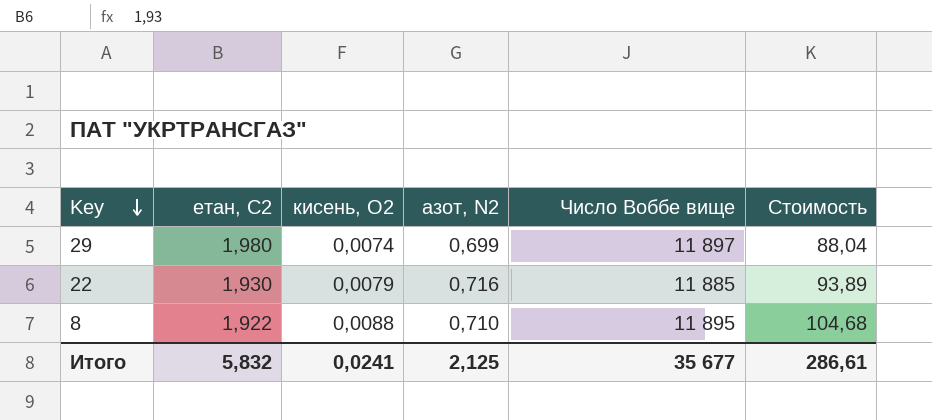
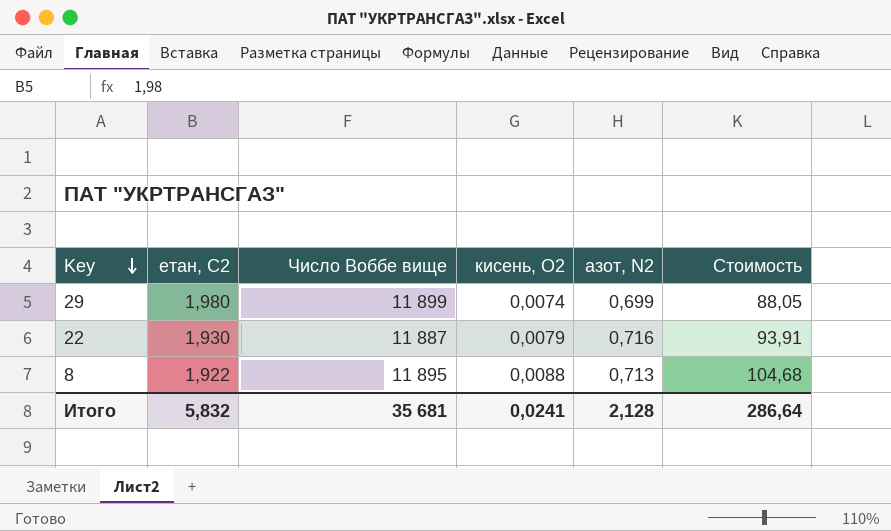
column Число Воббе вище | position: 5 -> 3
29 | Число Воббе вище: 11 897 -> 11 899
29 | Стоимость: 88,04 -> 88,05
22 | Число Воббе вище: 11 885 -> 11 887
22 | Стоимость: 93,89 -> 93,91
8 | азот, N2: 0,710 -> 0,713
Итого | Число Воббе вище: 35 677 -> 35 681
Итого | азот, N2: 2,125 -> 2,128
Итого | Стоимость: 286,61 -> 286,64

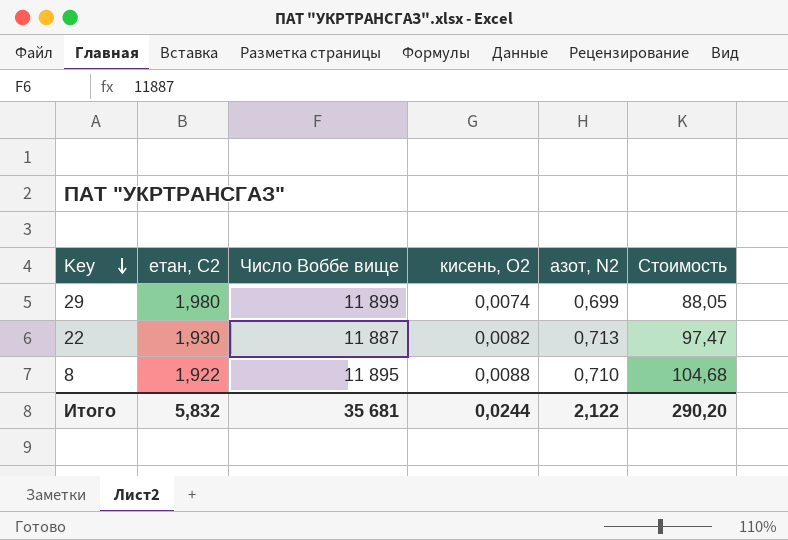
22 | кисень, О2: 0,0079 -> 0,0082
22 | азот, N2: 0,716 -> 0,713
22 | Стоимость: 93,91 -> 97,47
8 | азот, N2: 0,713 -> 0,710
Итого | кисень, О2: 0,0241 -> 0,0244
Итого | азот, N2: 2,128 -> 2,122
Итого | Стоимость: 286,64 -> 290,20

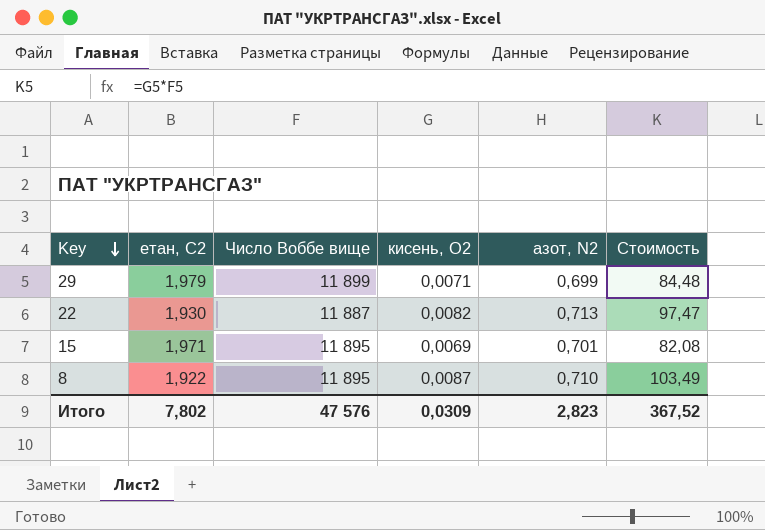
29 | етан, С2: 1,980 -> 1,979
29 | кисень, О2: 0,0074 -> 0,0071
29 | Стоимость: 88,05 -> 84,48
row 15: none -> 1,971 | 11 895 | 0,0069 | 0,701 | 82,08
8 | кисень, О2: 0,0088 -> 0,0087
8 | Стоимость: 104,68 -> 103,49
Итого | етан, С2: 5,832 -> 7,802
Итого | Число Воббе вище: 35 681 -> 47 576
Итого | кисень, О2: 0,0244 -> 0,0309
Итого | азот, N2: 2,122 -> 2,823
Итого | Стоимость: 290,20 -> 367,52

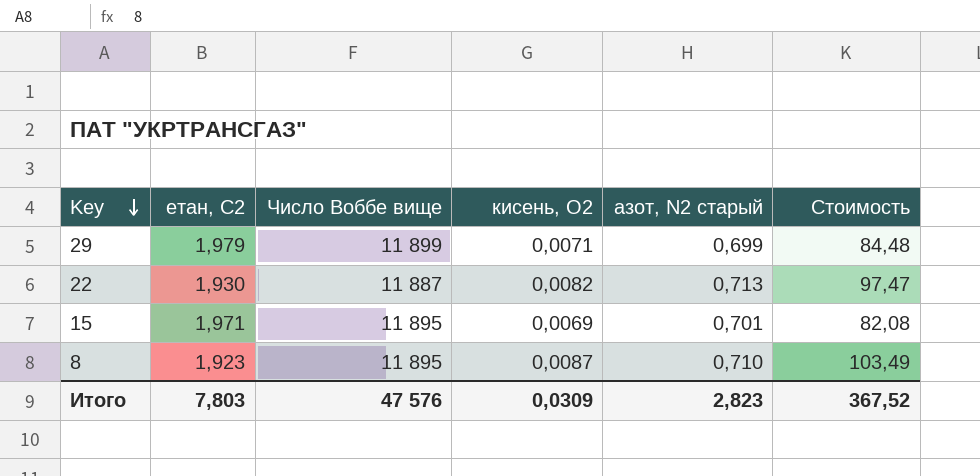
column name: азот, N2 -> азот, N2 старый
8 | етан, С2: 1,922 -> 1,923
Итого | етан, С2: 7,802 -> 7,803

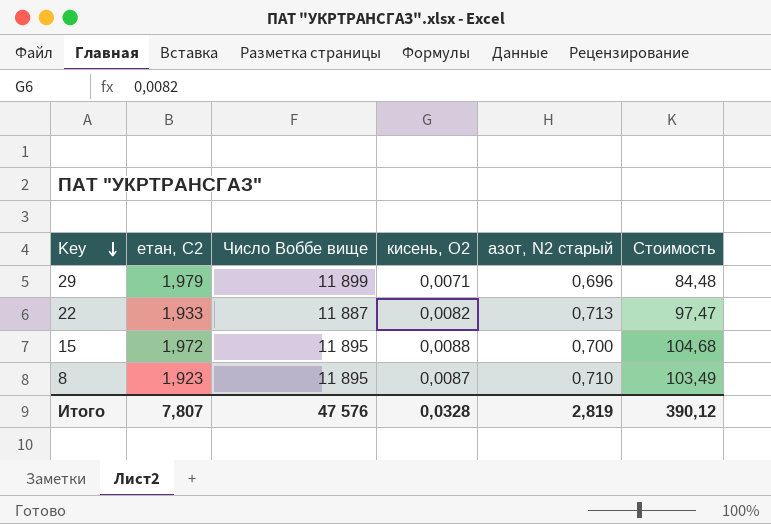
29 | азот, N2 старый: 0,699 -> 0,696
22 | етан, С2: 1,930 -> 1,933
15 | етан, С2: 1,971 -> 1,972
15 | кисень, О2: 0,0069 -> 0,0088
15 | азот, N2 старый: 0,701 -> 0,700
15 | Стоимость: 82,08 -> 104,68
Итого | етан, С2: 7,803 -> 7,807
Итого | кисень, О2: 0,0309 -> 0,0328
Итого | азот, N2 старый: 2,823 -> 2,819
Итого | Стоимость: 367,52 -> 390,12

